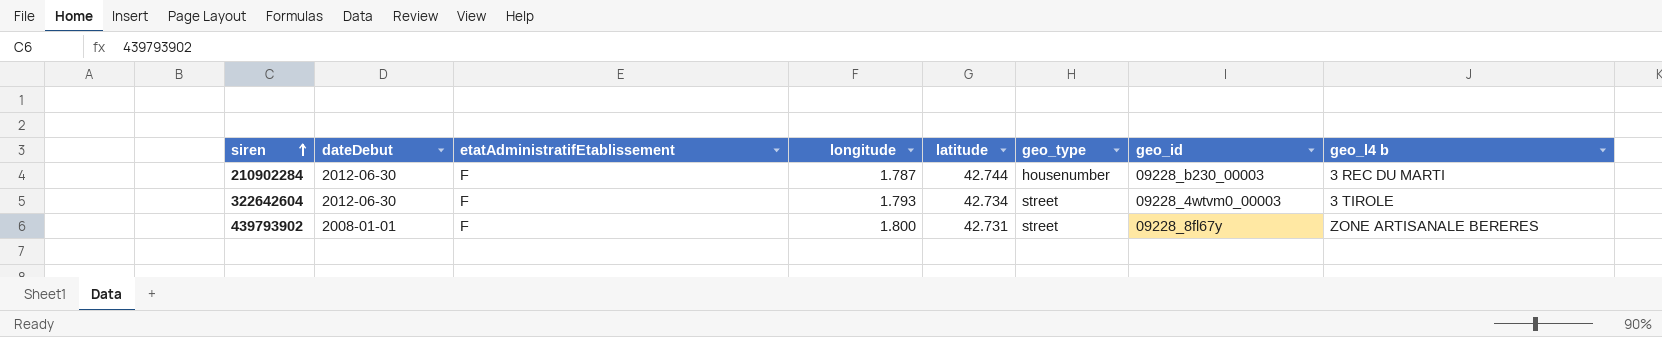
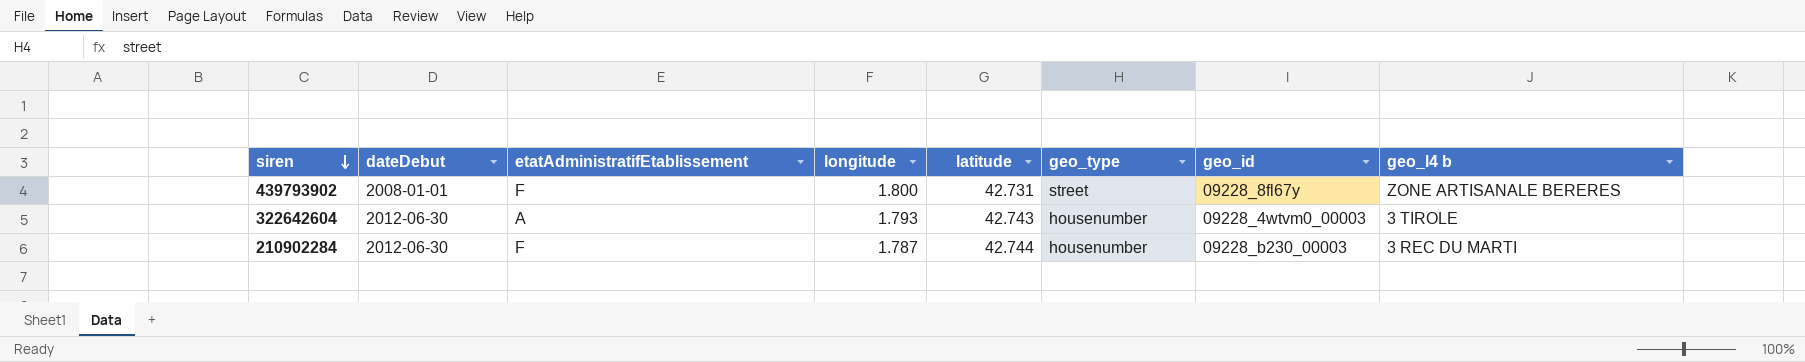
row order: siren ascending -> siren descending
322642604 | etatAdministratifEtablissement: F -> A
322642604 | latitude: 42.734 -> 42.743
322642604 | geo_type: street -> housenumber

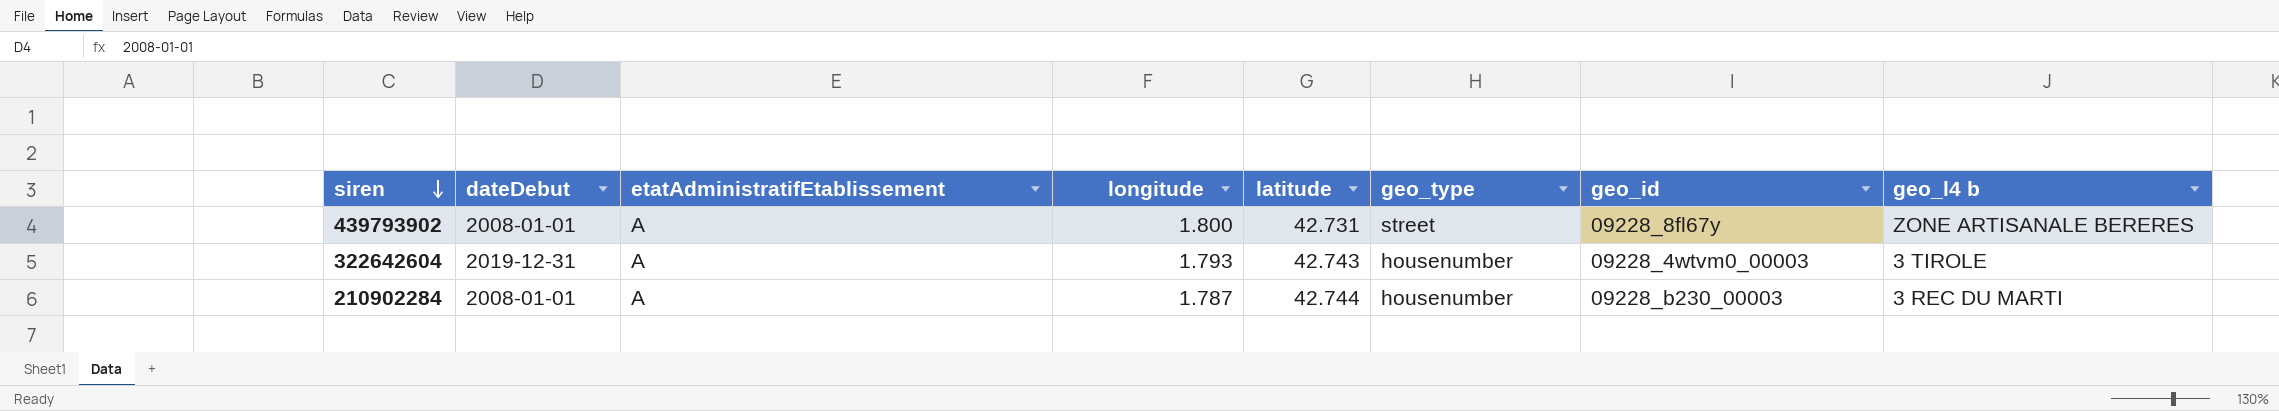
439793902 | etatAdministratifEtablissement: F -> A
322642604 | dateDebut: 2012-06-30 -> 2019-12-31
210902284 | dateDebut: 2012-06-30 -> 2008-01-01
210902284 | etatAdministratifEtablissement: F -> A

